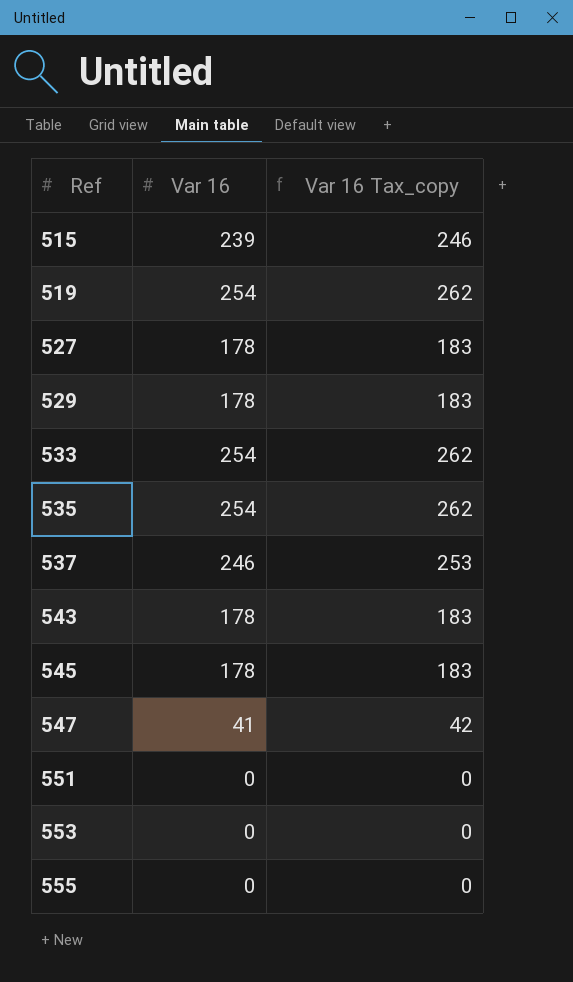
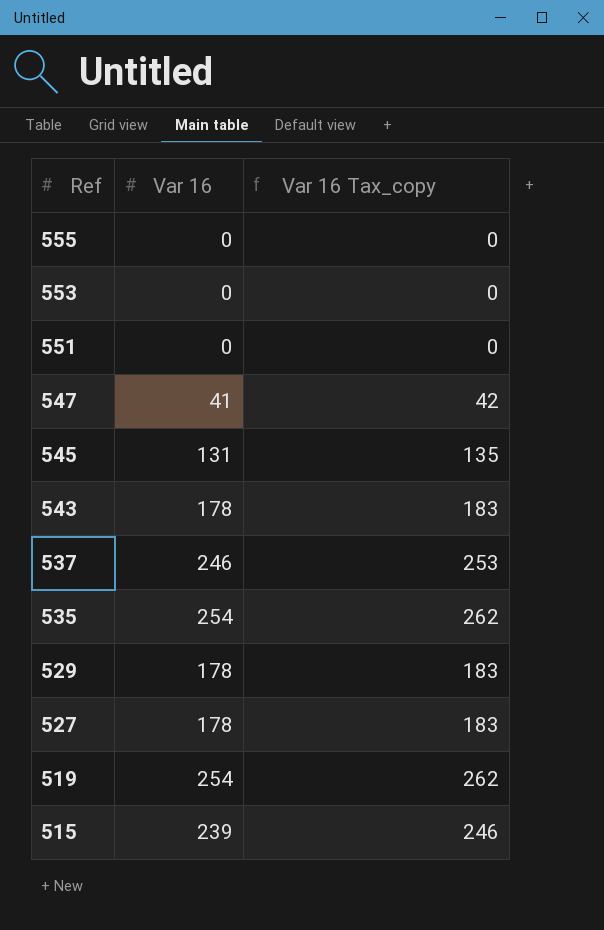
row order: Ref ascending -> Ref descending
row 533: 254 | 262 -> none
545 | Var 16: 178 -> 131
545 | Var 16 Tax_copy: 183 -> 135

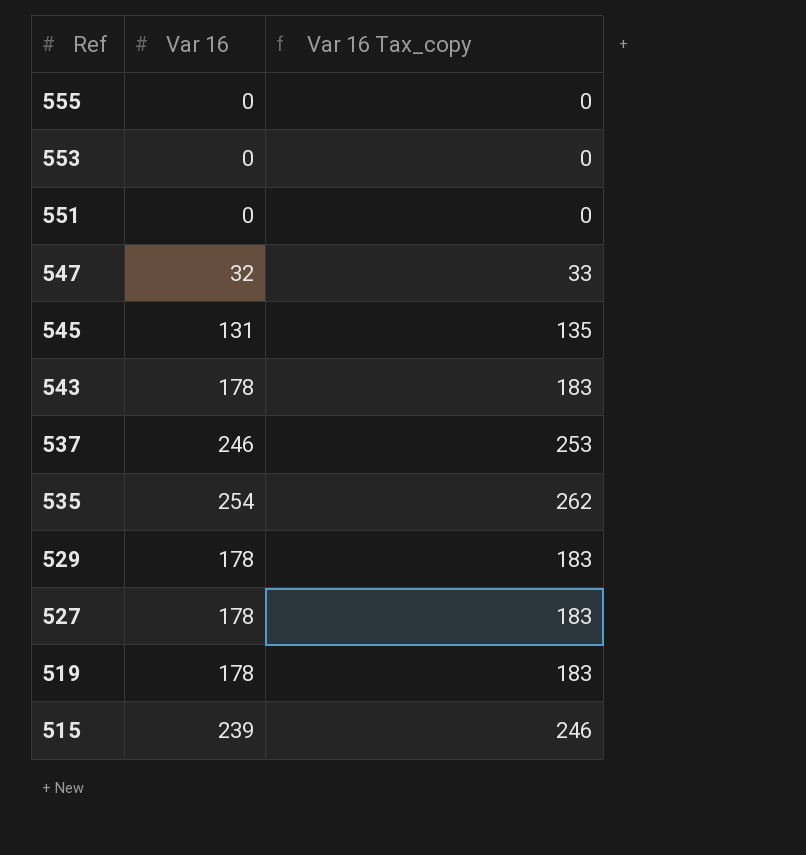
547 | Var 16: 41 -> 32
547 | Var 16 Tax_copy: 42 -> 33
519 | Var 16: 254 -> 178
519 | Var 16 Tax_copy: 262 -> 183

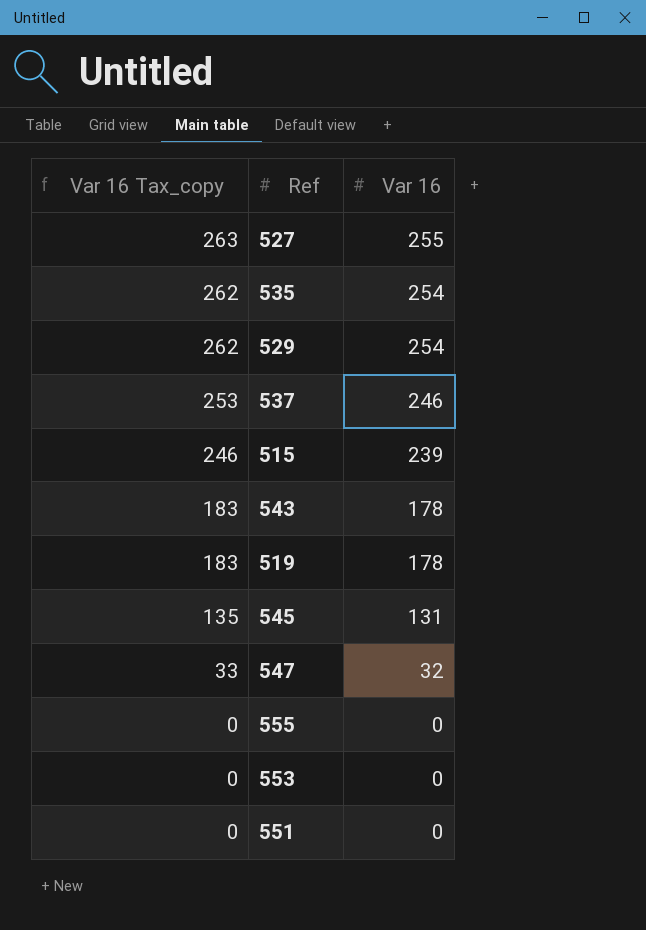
row order: Ref descending -> Var 16 Tax_copy descending
column Var 16 Tax_copy | position: 3 -> 1
527 | Var 16 Tax_copy: 183 -> 263
527 | Var 16: 178 -> 255
529 | Var 16 Tax_copy: 183 -> 262
529 | Var 16: 178 -> 254

